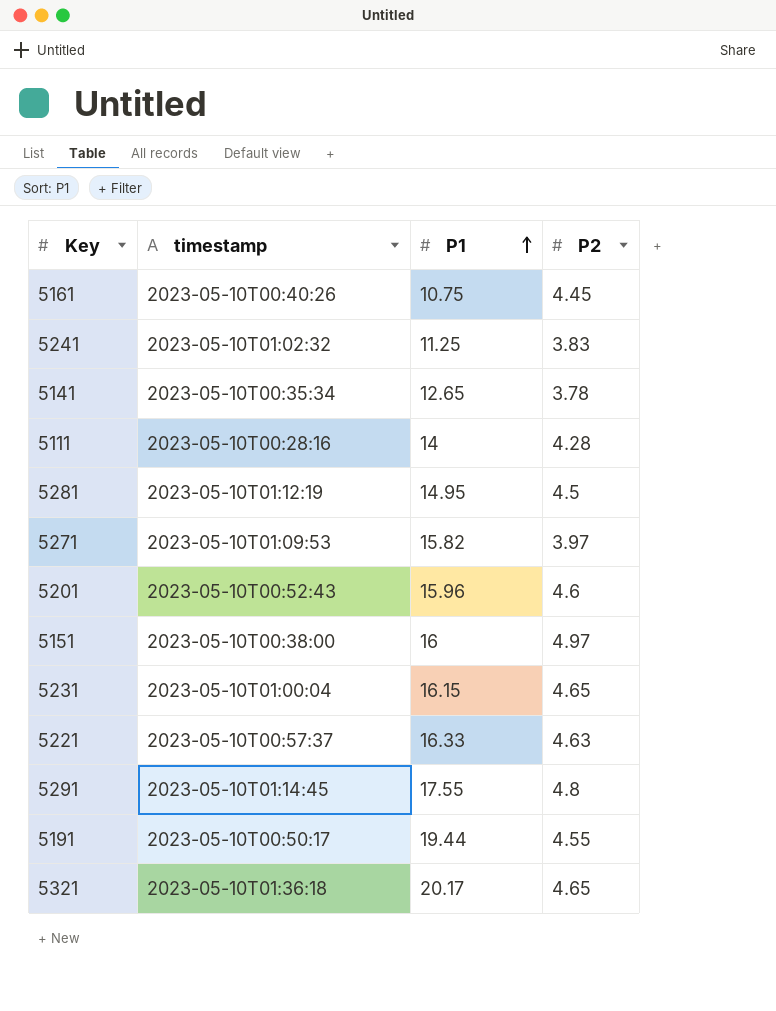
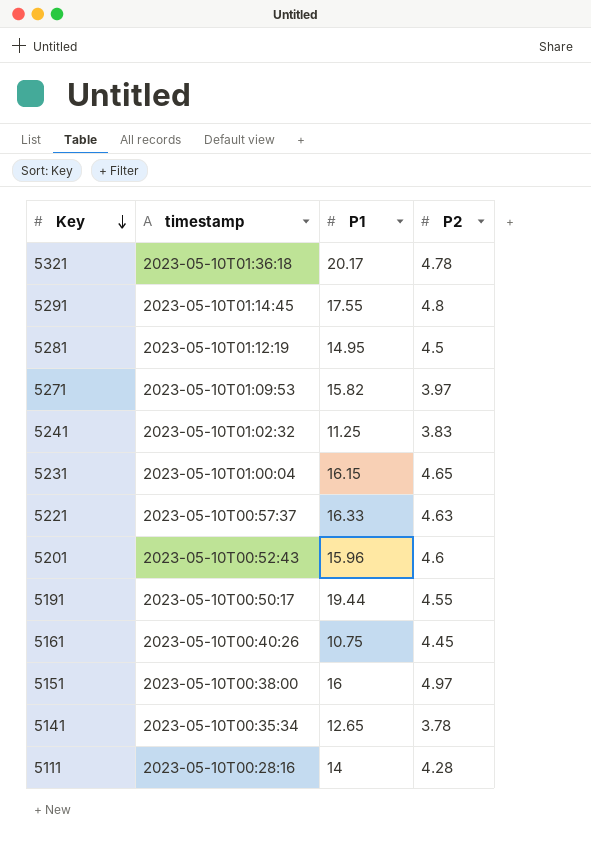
row order: P1 ascending -> Key descending
5321 | P2: 4.65 -> 4.78

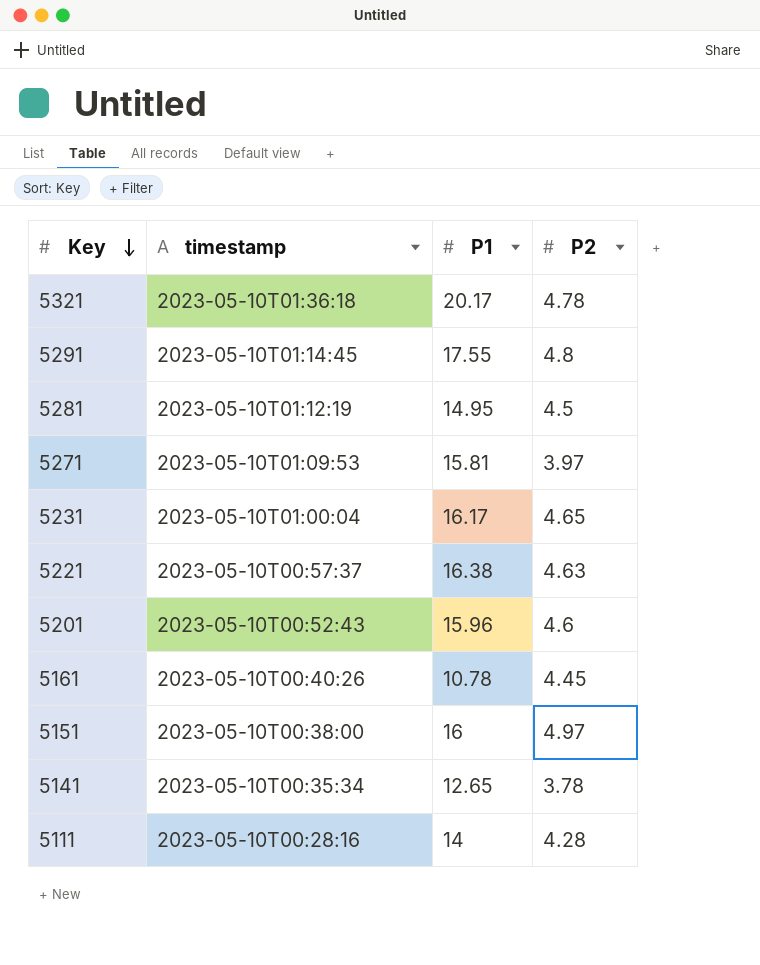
row 5241: 2023-05-10T01:02:32 | 11.25 | 3.83 -> none
row 5191: 2023-05-10T00:50:17 | 19.44 | 4.55 -> none
5271 | P1: 15.82 -> 15.81
5231 | P1: 16.15 -> 16.17
5221 | P1: 16.33 -> 16.38
5161 | P1: 10.75 -> 10.78

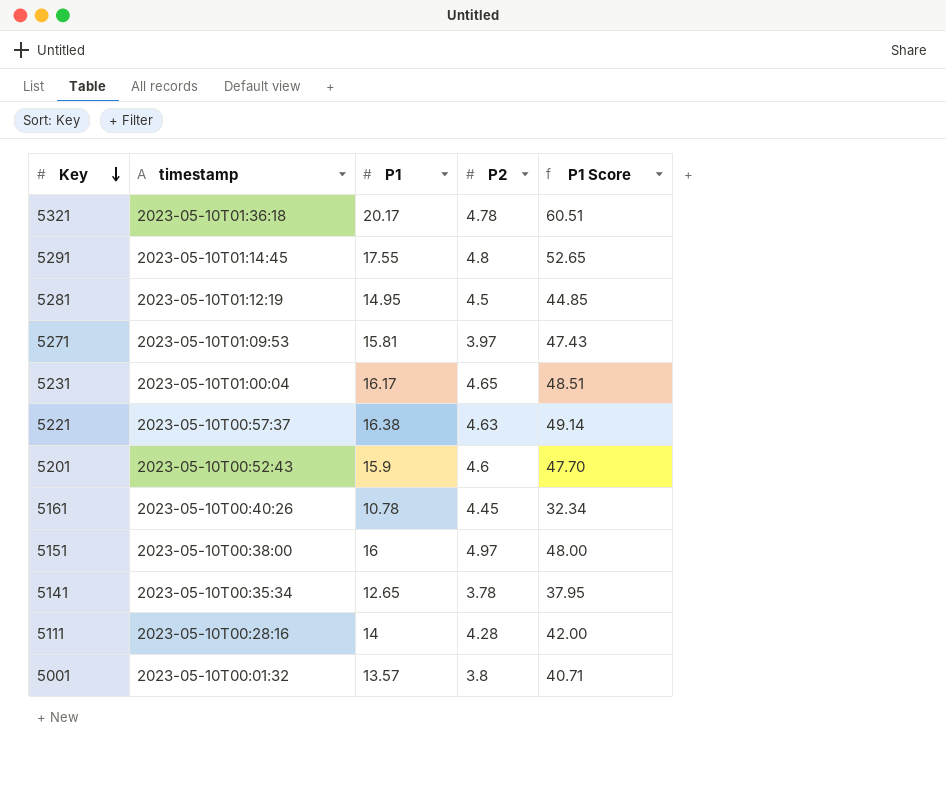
column P1 Score | formula: none -> [P1] * 3
5201 | P1: 15.96 -> 15.9
row 5001: none -> 2023-05-10T00:01:32 | 13.57 | 3.8 | 40.71

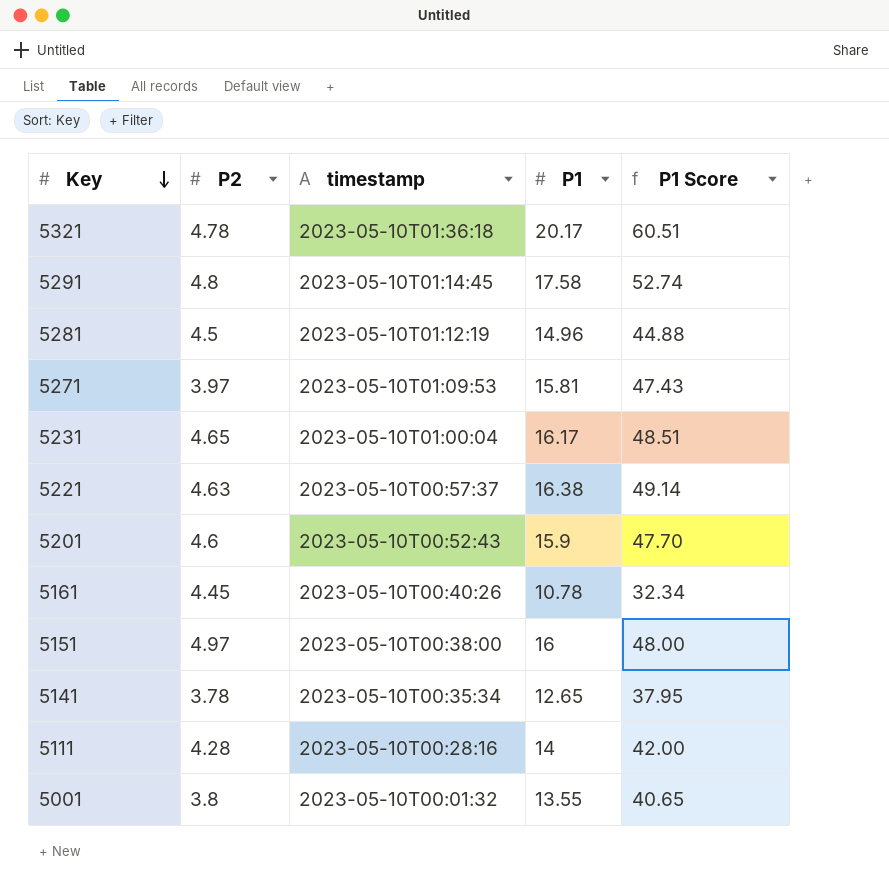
column P2 | position: 4 -> 2
5291 | P1: 17.55 -> 17.58
5291 | P1 Score: 52.65 -> 52.74
5281 | P1: 14.95 -> 14.96
5281 | P1 Score: 44.85 -> 44.88
5001 | P1: 13.57 -> 13.55
5001 | P1 Score: 40.71 -> 40.65

